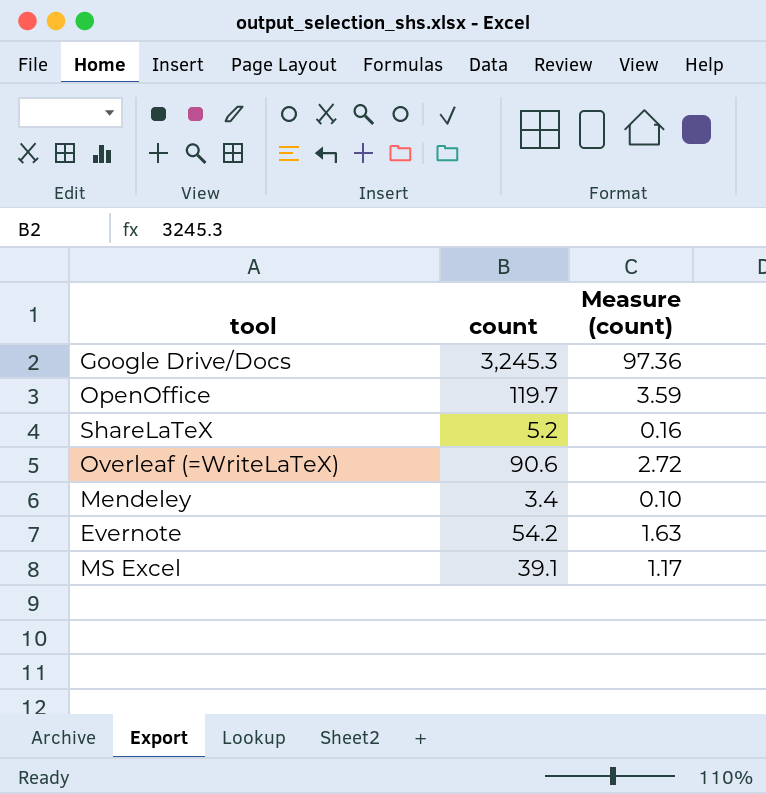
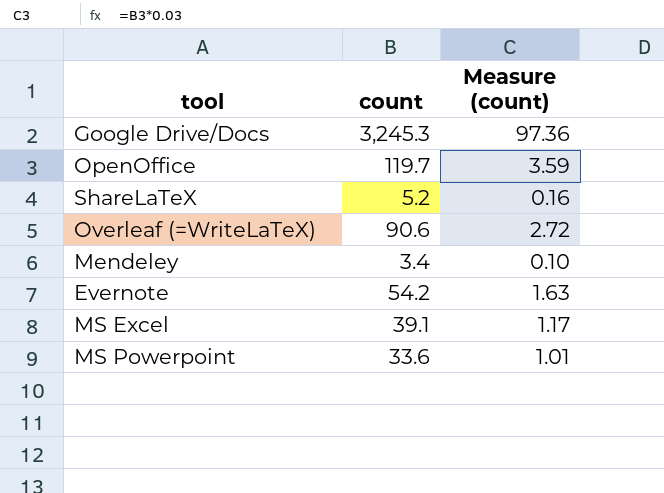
row MS Powerpoint: none -> 33.6 | 1.01

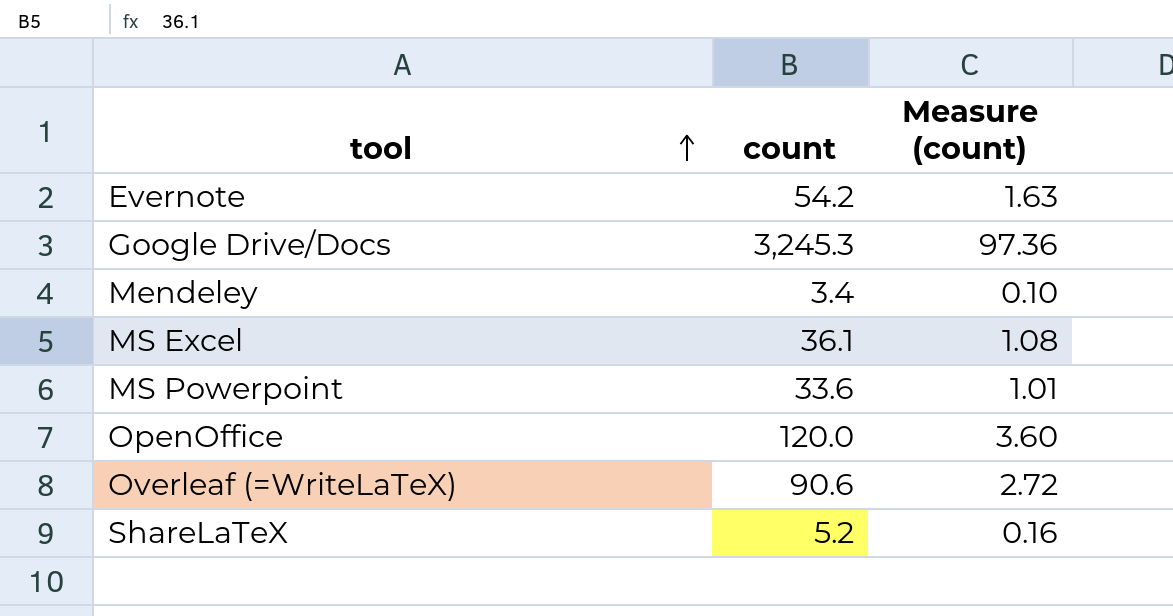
row order: none -> tool ascending
MS Excel | count: 39.1 -> 36.1
MS Excel | Measure (count): 1.17 -> 1.08
OpenOffice | count: 119.7 -> 120.0
OpenOffice | Measure (count): 3.59 -> 3.60

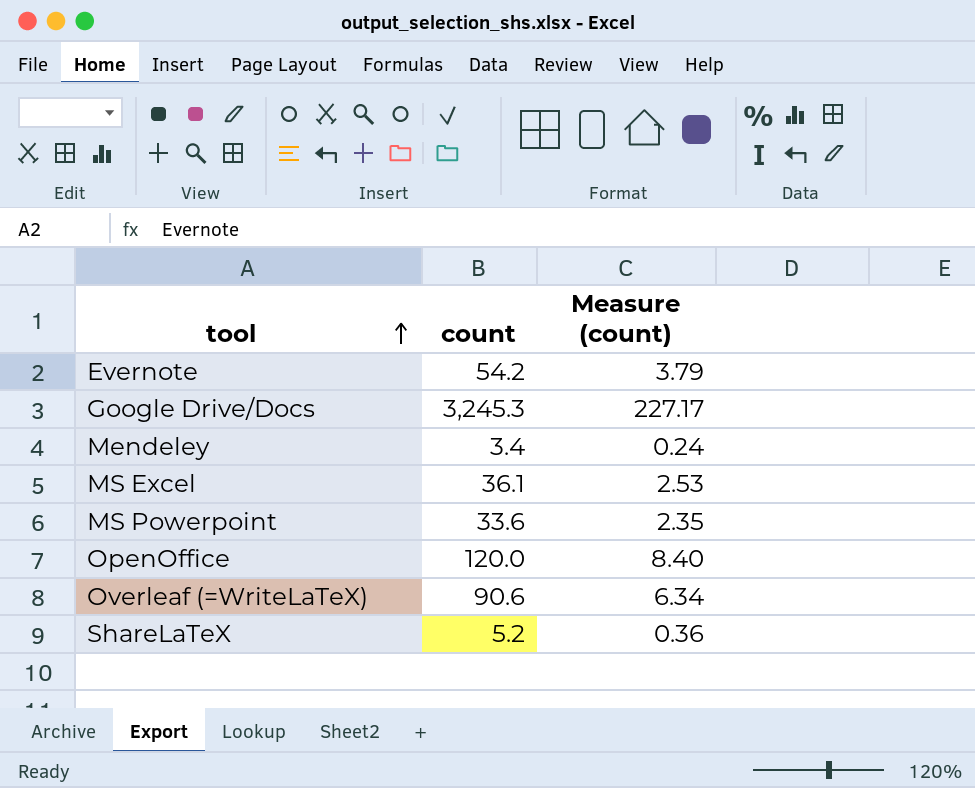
column Measure (count) | formula: [count] * 0.03 -> [count] * 0.07

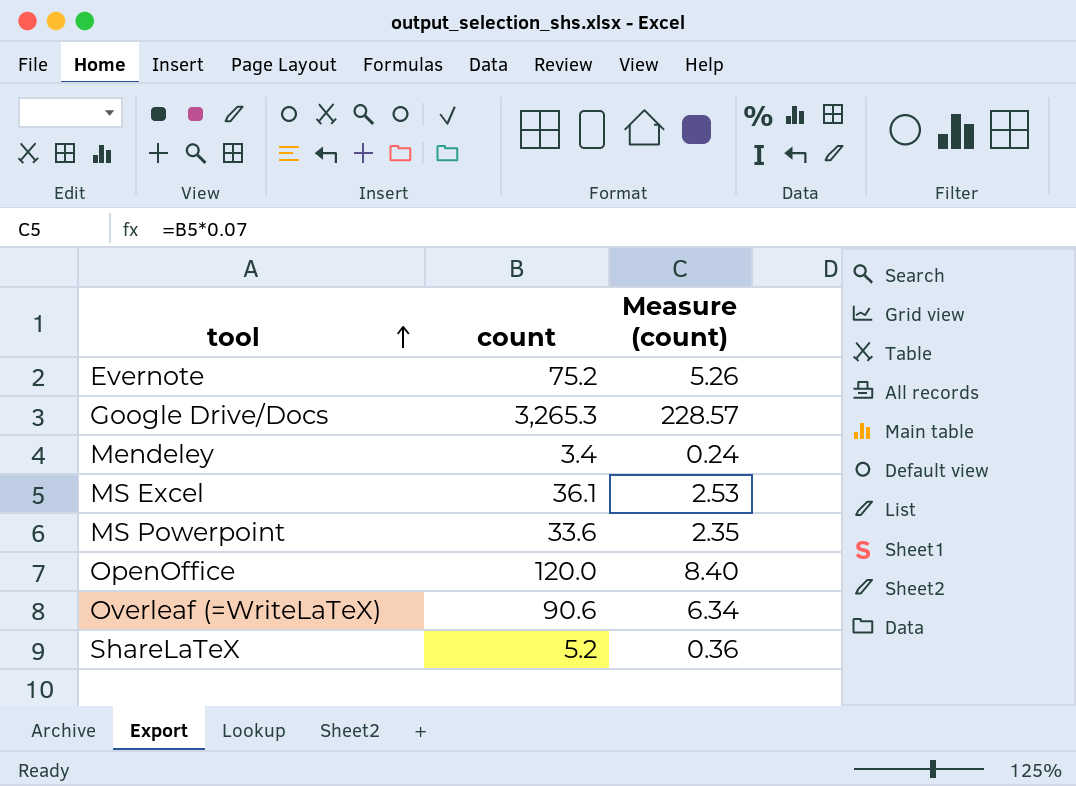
Evernote | count: 54.2 -> 75.2
Evernote | Measure (count): 3.79 -> 5.26
Google Drive/Docs | count: 3,245.3 -> 3,265.3
Google Drive/Docs | Measure (count): 227.17 -> 228.57

